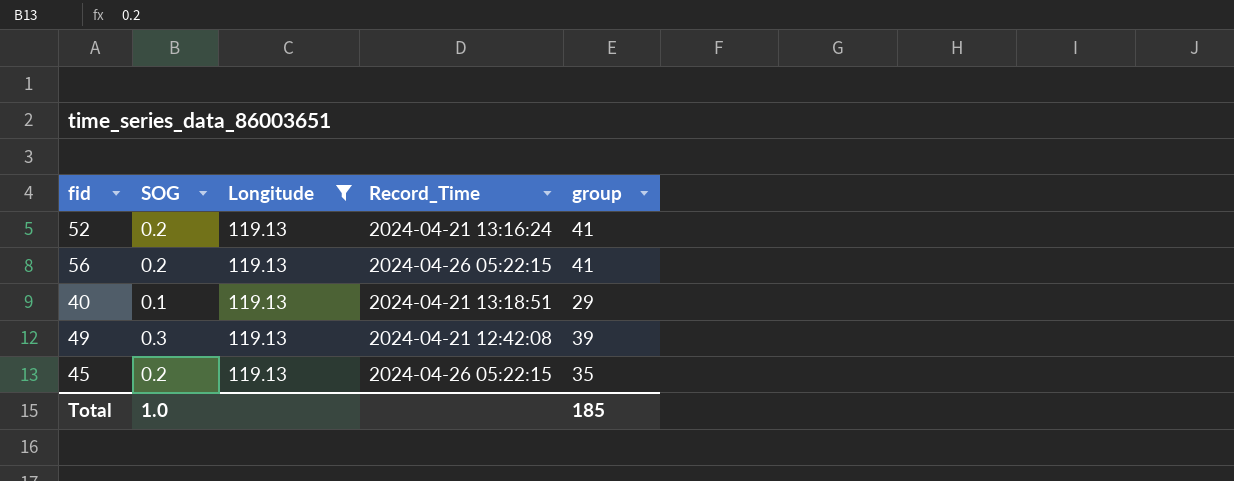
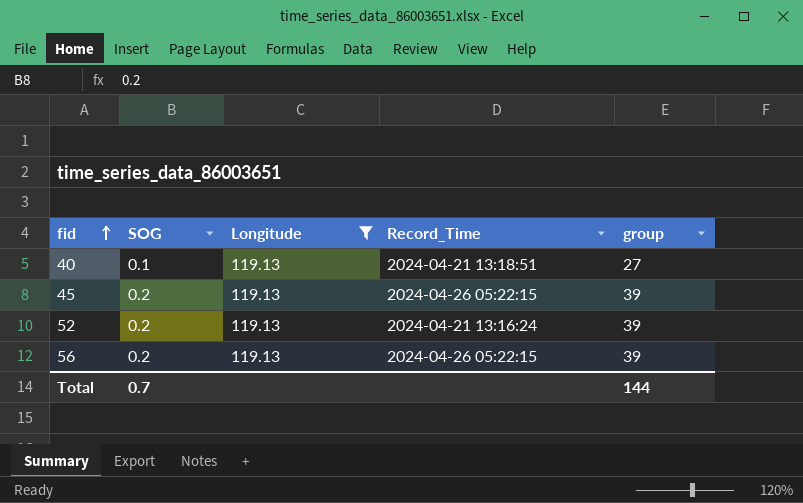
row order: none -> fid ascending
row 49: 0.3 | 119.13 | 2024-04-21 12:42:08 | 39 -> none
40 | group: 29 -> 27
45 | group: 35 -> 39
52 | group: 41 -> 39
56 | group: 41 -> 39
Total | SOG: 1.0 -> 0.7
Total | group: 185 -> 144

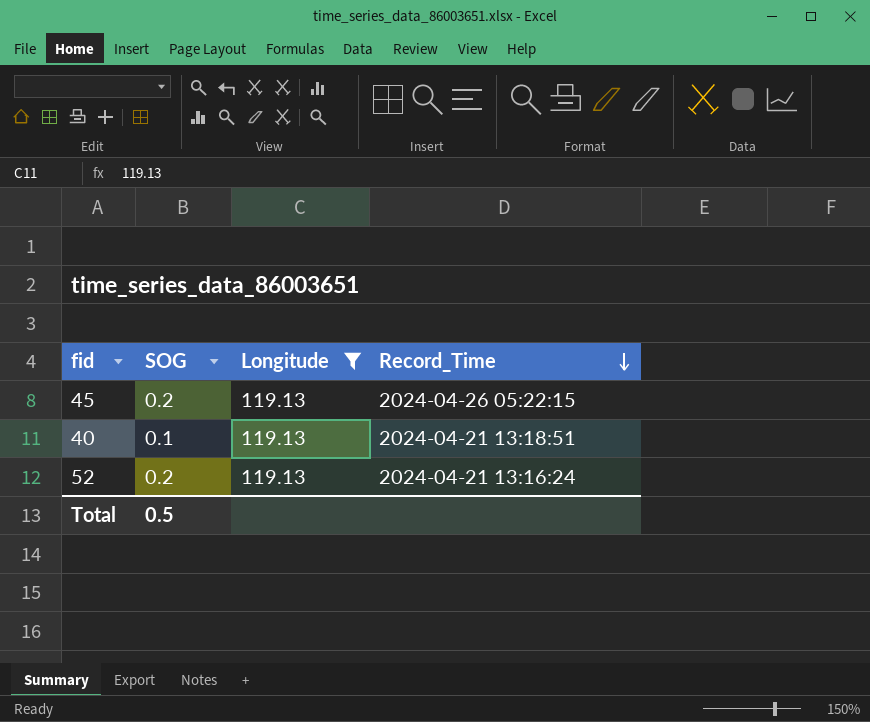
row order: fid ascending -> Record_Time descending
column group | position: 5 -> none
row 56: 0.2 | 119.13 | 2024-04-26 05:22:15 | 39 -> none
Total | SOG: 0.7 -> 0.5

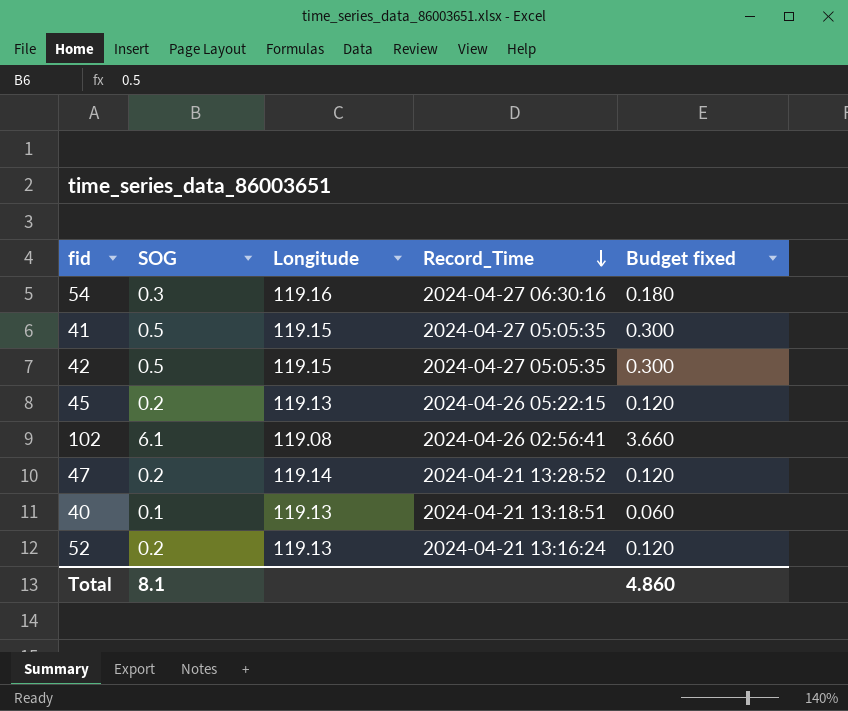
filter: Longitude = 119.13 -> none
column Budget fixed | formula: none -> [SOG] * 0.6
Total | SOG: 0.5 -> 8.1

